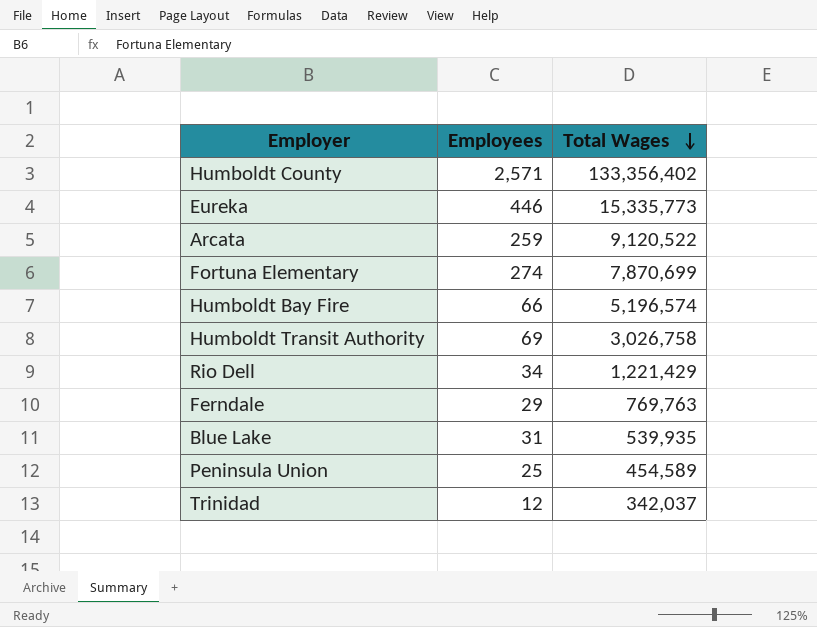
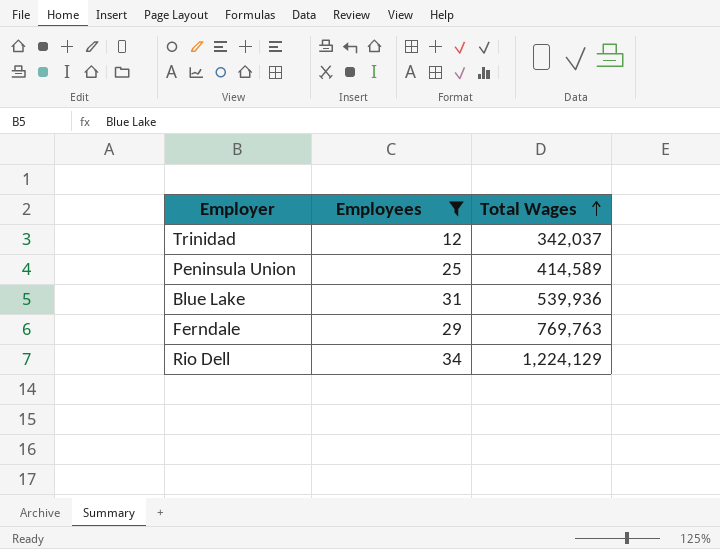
filter: none -> Employees <= 34
row order: Total Wages descending -> Total Wages ascending
Peninsula Union | Total Wages: 454,589 -> 414,589
Blue Lake | Total Wages: 539,935 -> 539,936
Rio Dell | Total Wages: 1,221,429 -> 1,224,129

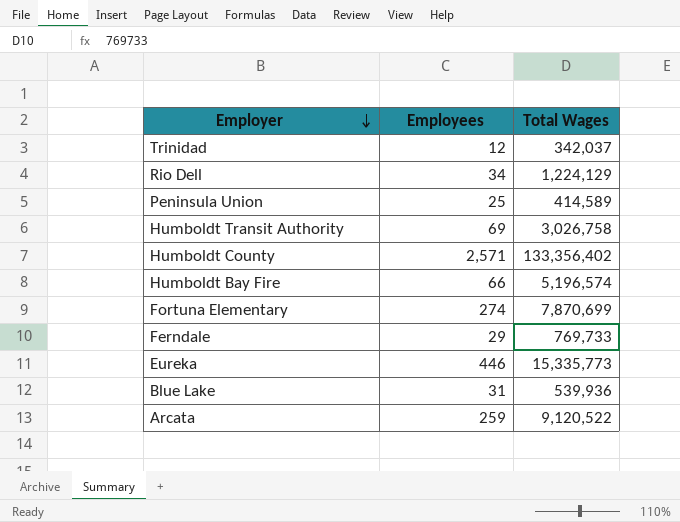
filter: Employees <= 34 -> none
row order: Total Wages ascending -> Employer descending
Ferndale | Total Wages: 769,763 -> 769,733

